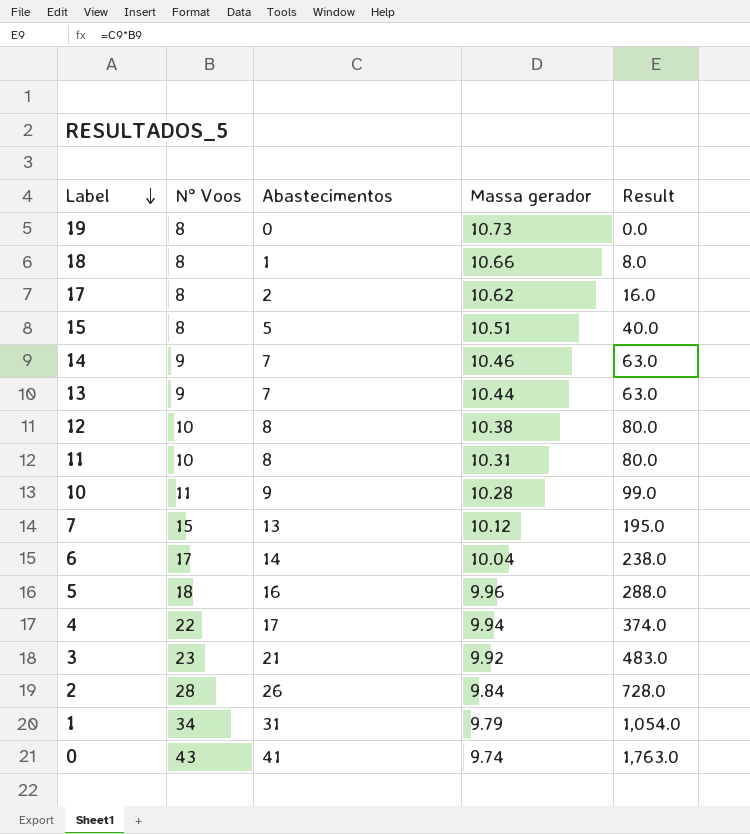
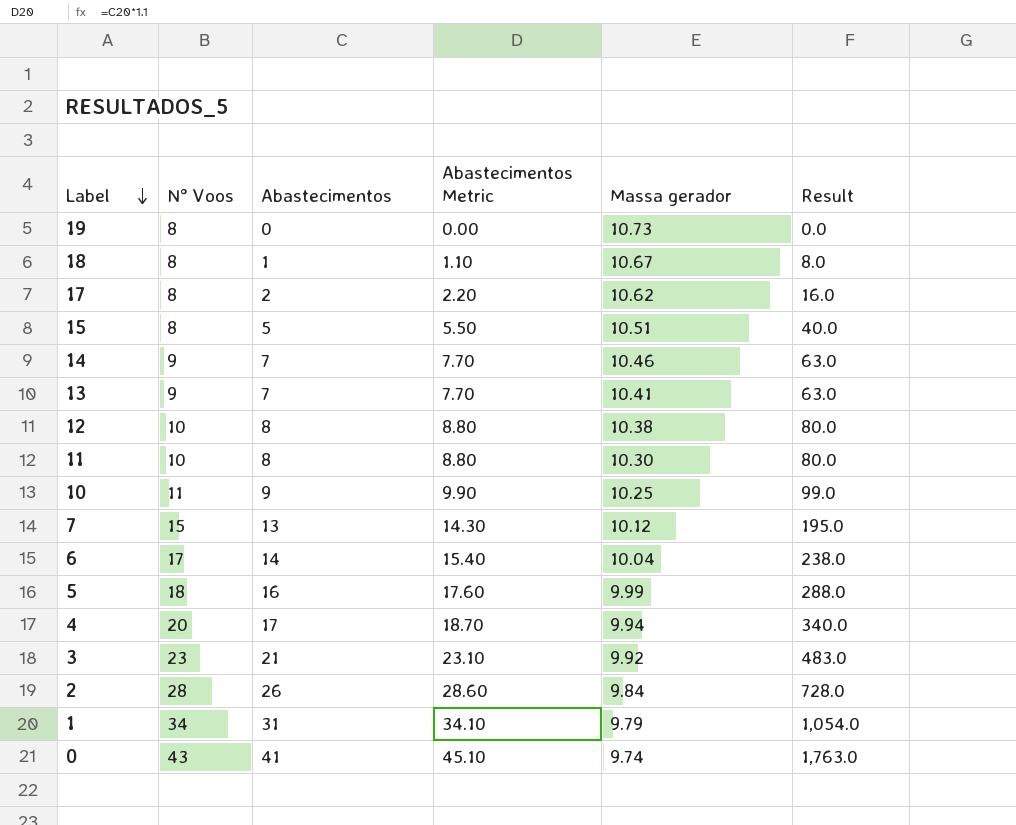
column Abastecimentos Metric | formula: none -> [Abastecimentos] * 1.1
18 | Massa gerador: 10.66 -> 10.67
13 | Massa gerador: 10.44 -> 10.41
11 | Massa gerador: 10.31 -> 10.30
10 | Massa gerador: 10.28 -> 10.25
5 | Massa gerador: 9.96 -> 9.99
4 | N° Voos: 22 -> 20
4 | Result: 374.0 -> 340.0

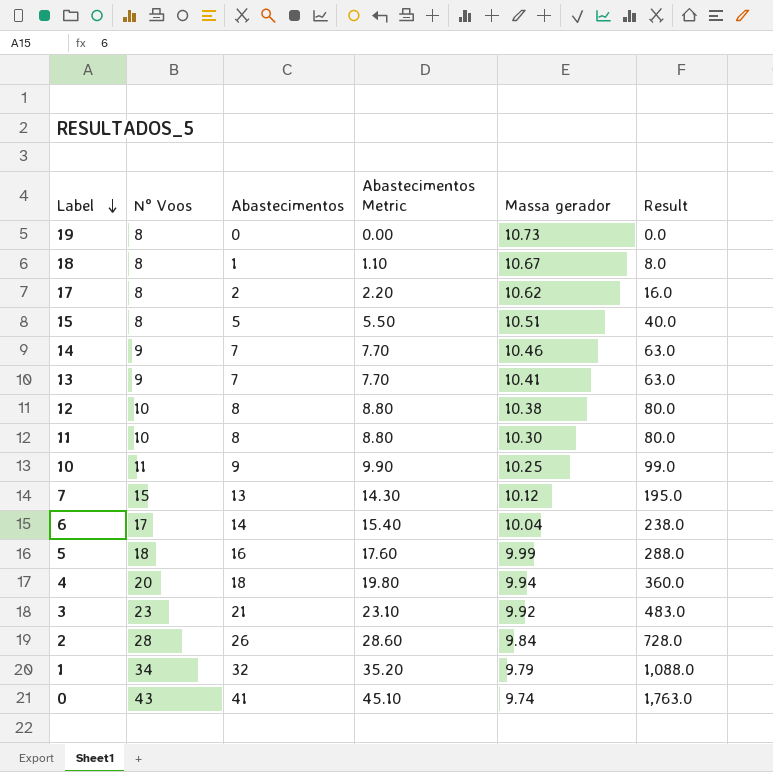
4 | Abastecimentos: 17 -> 18
4 | Abastecimentos Metric: 18.70 -> 19.80
4 | Result: 340.0 -> 360.0
1 | Abastecimentos: 31 -> 32
1 | Abastecimentos Metric: 34.10 -> 35.20
1 | Result: 1,054.0 -> 1,088.0

